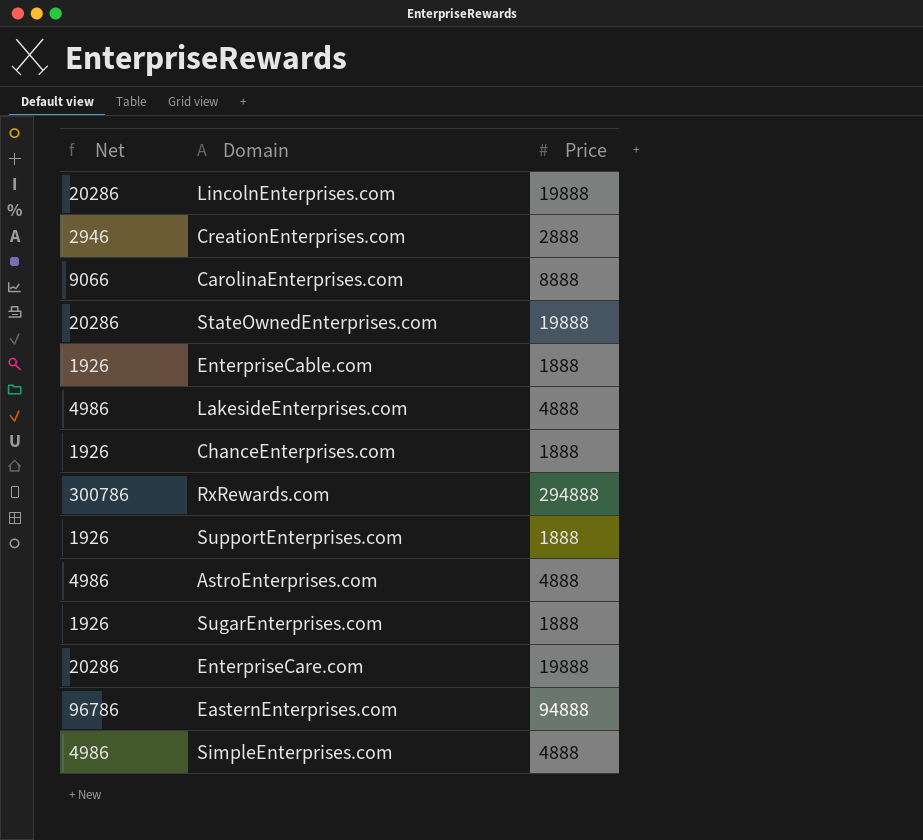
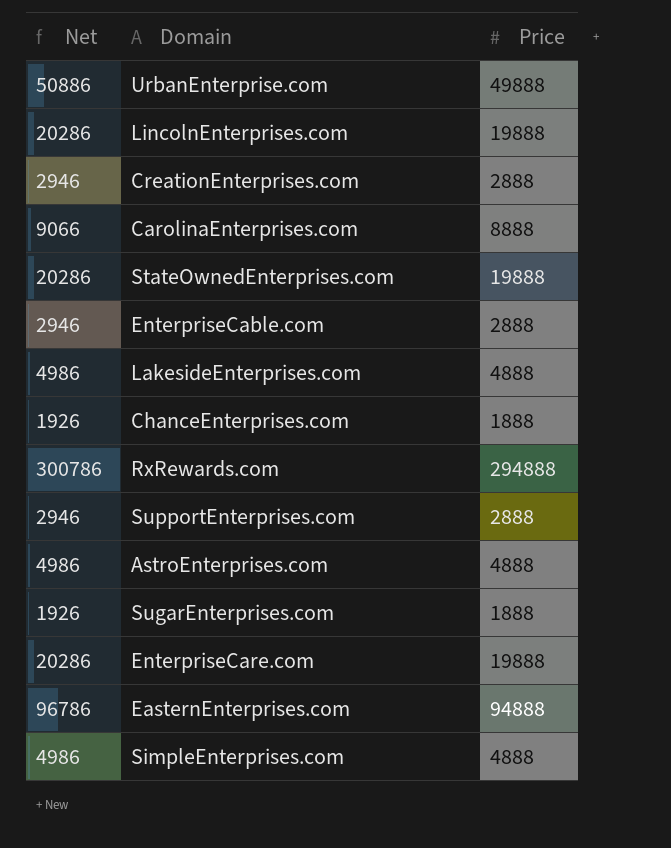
row UrbanEnterprise.com: none -> 50886 | 49888
EnterpriseCable.com | Net: 1926 -> 2946
EnterpriseCable.com | Price: 1888 -> 2888
SupportEnterprises.com | Net: 1926 -> 2946
SupportEnterprises.com | Price: 1888 -> 2888

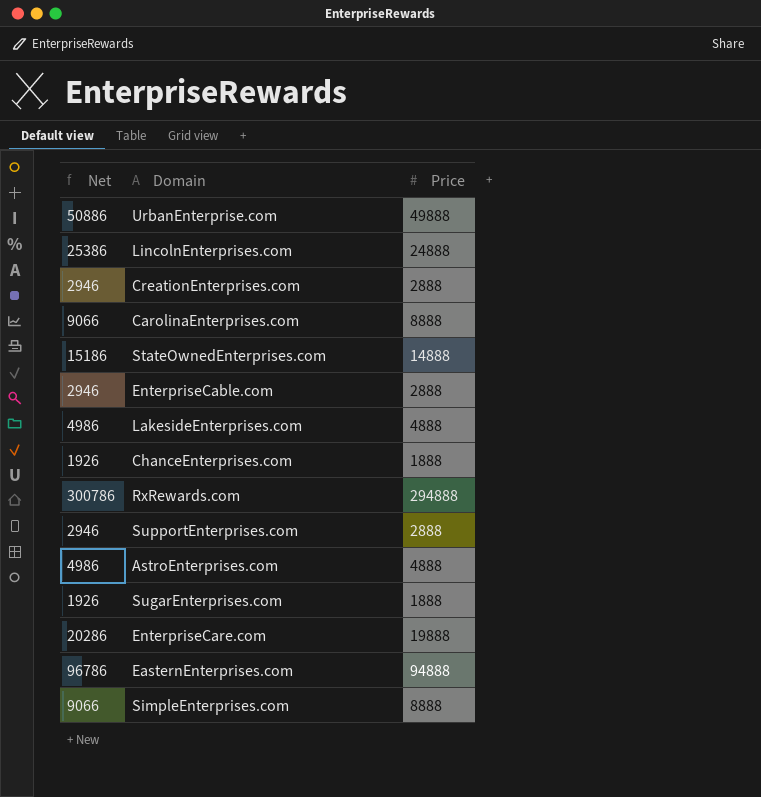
LincolnEnterprises.com | Net: 20286 -> 25386
LincolnEnterprises.com | Price: 19888 -> 24888
StateOwnedEnterprises.com | Net: 20286 -> 15186
StateOwnedEnterprises.com | Price: 19888 -> 14888
SimpleEnterprises.com | Net: 4986 -> 9066
SimpleEnterprises.com | Price: 4888 -> 8888

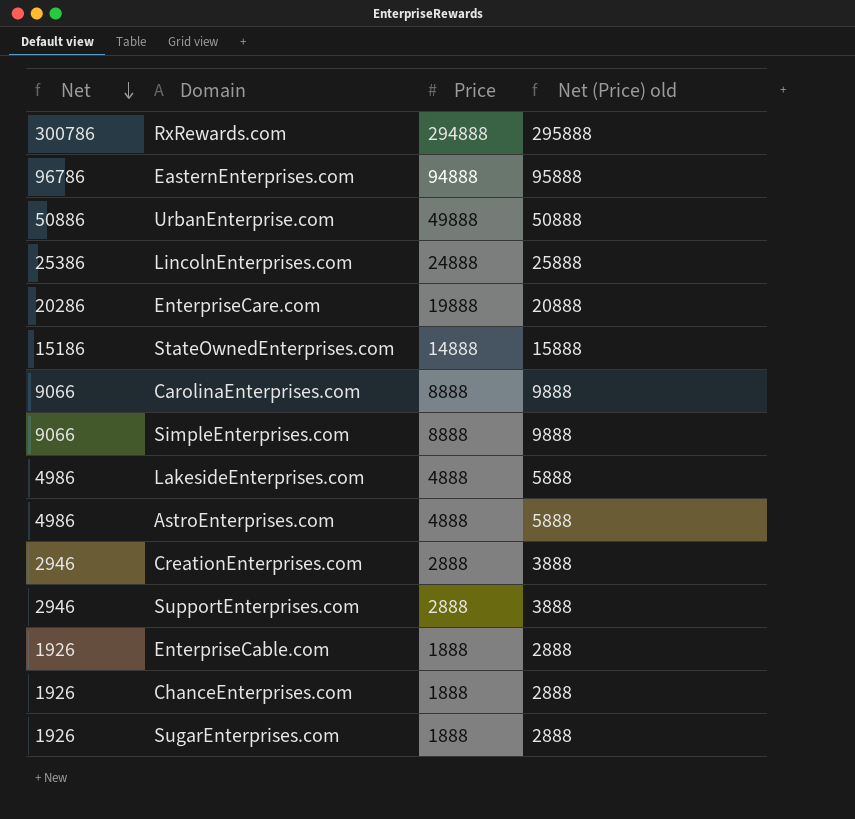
row order: none -> Net descending
column Net (Price) old | formula: none -> [Price] + 1000
EnterpriseCable.com | Net: 2946 -> 1926
EnterpriseCable.com | Price: 2888 -> 1888

